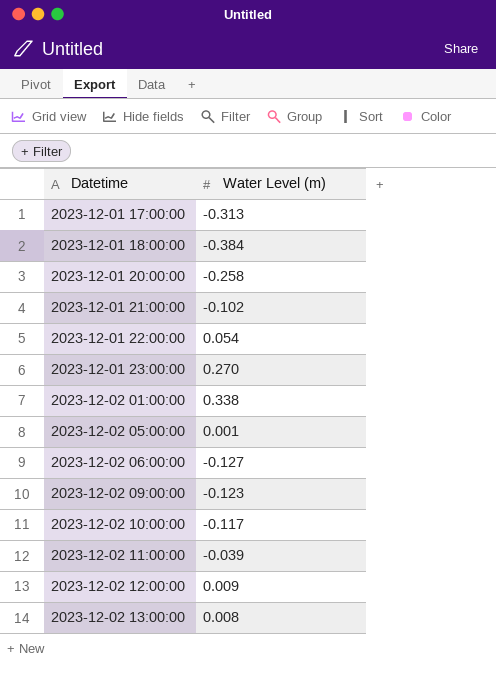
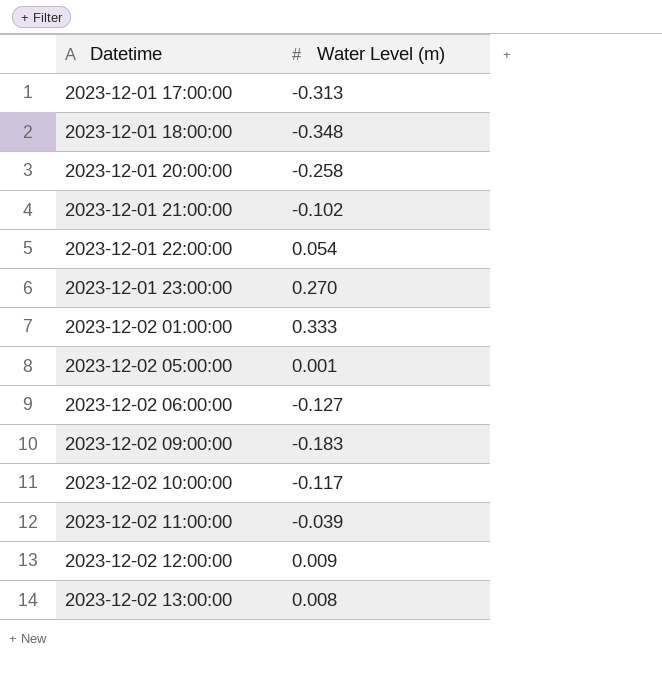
2023-12-01 18:00:00 | Water Level (m): -0.384 -> -0.348
2023-12-02 01:00:00 | Water Level (m): 0.338 -> 0.333
2023-12-02 09:00:00 | Water Level (m): -0.123 -> -0.183

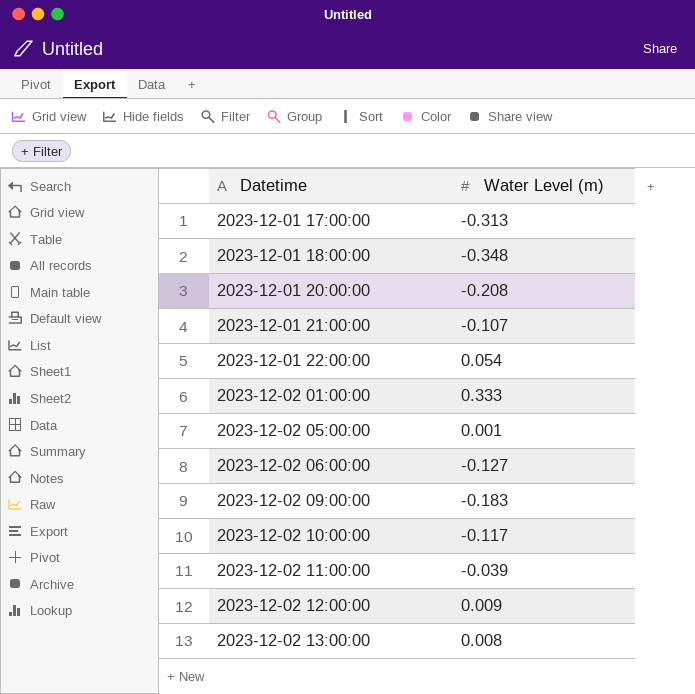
row 2023-12-01 23:00:00: 0.270 -> none
2023-12-01 20:00:00 | Water Level (m): -0.258 -> -0.208
2023-12-01 21:00:00 | Water Level (m): -0.102 -> -0.107

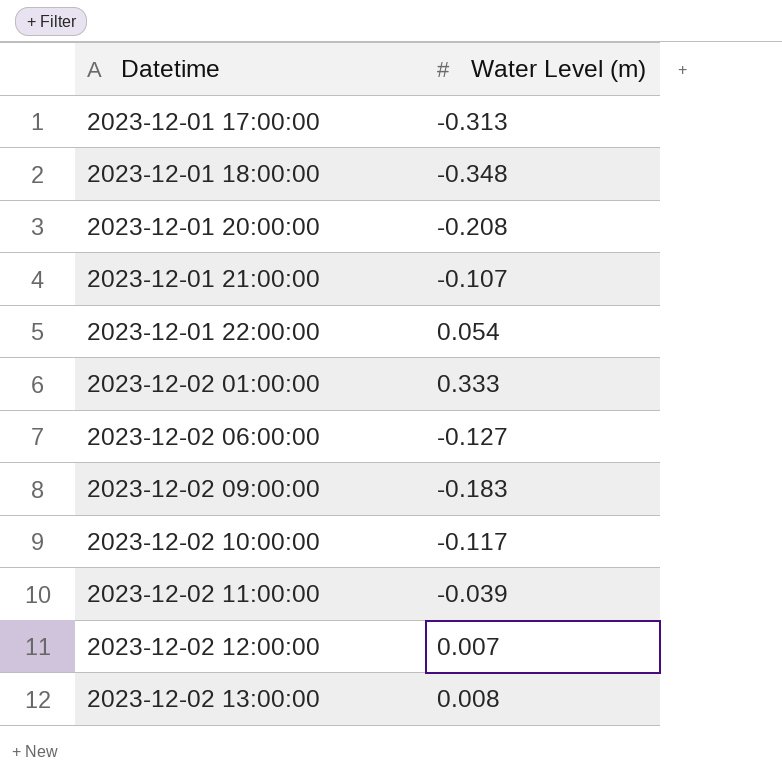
row 2023-12-02 05:00:00: 0.001 -> none
2023-12-02 12:00:00 | Water Level (m): 0.009 -> 0.007

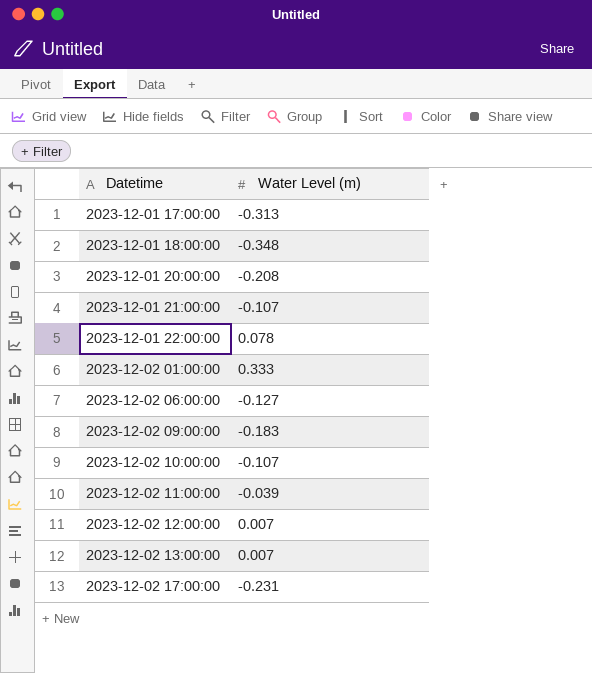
2023-12-01 22:00:00 | Water Level (m): 0.054 -> 0.078
2023-12-02 10:00:00 | Water Level (m): -0.117 -> -0.107
2023-12-02 13:00:00 | Water Level (m): 0.008 -> 0.007
row 2023-12-02 17:00:00: none -> -0.231

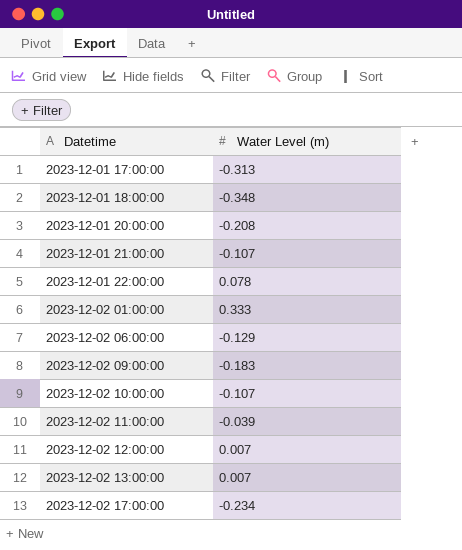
2023-12-02 06:00:00 | Water Level (m): -0.127 -> -0.129
2023-12-02 17:00:00 | Water Level (m): -0.231 -> -0.234

